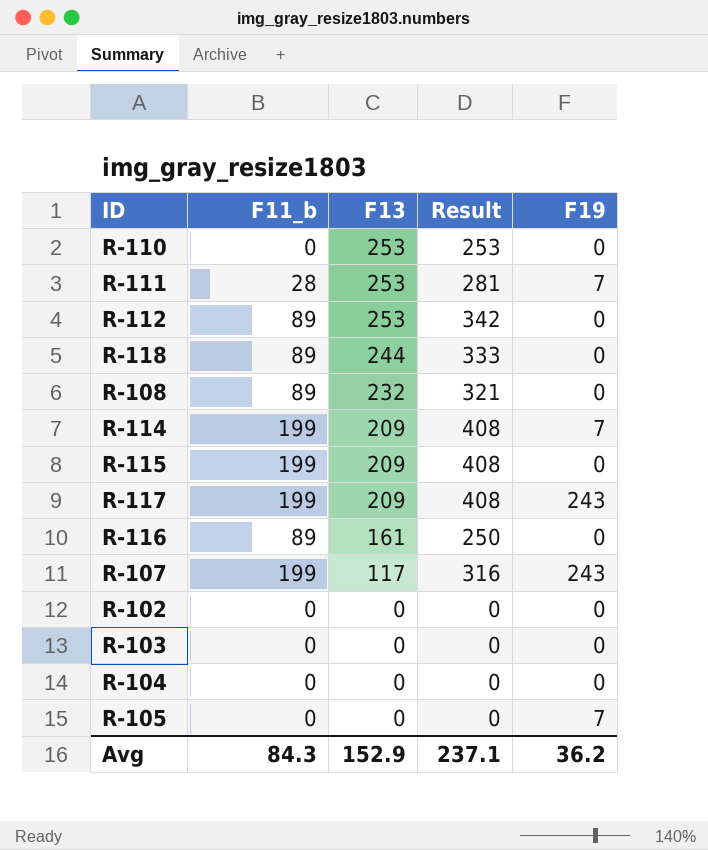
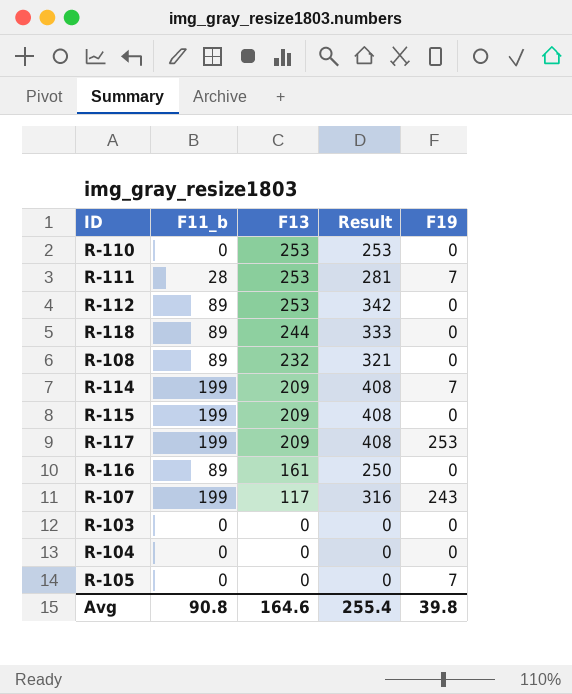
row R-102: 0 | 0 | 0 | 0 -> none
R-117 | F19: 243 -> 253
Avg | F11_b: 84.3 -> 90.8
Avg | F13: 152.9 -> 164.6
Avg | Result: 237.1 -> 255.4
Avg | F19: 36.2 -> 39.8

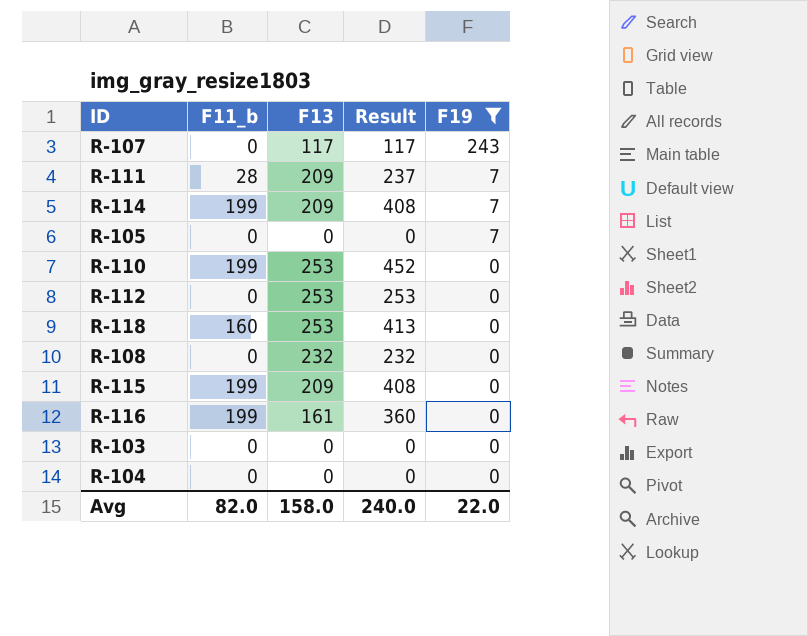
filter: none -> F19 != 253
row order: F13 descending -> F19 descending
R-107 | F11_b: 199 -> 0
R-107 | Result: 316 -> 117
R-111 | F13: 253 -> 209
R-111 | Result: 281 -> 237
R-110 | F11_b: 0 -> 199
R-110 | Result: 253 -> 452
R-112 | F11_b: 89 -> 0
R-112 | Result: 342 -> 253
R-118 | F11_b: 89 -> 160
R-118 | F13: 244 -> 253
R-118 | Result: 333 -> 413
R-108 | F11_b: 89 -> 0
R-108 | Result: 321 -> 232
R-116 | F11_b: 89 -> 199
R-116 | Result: 250 -> 360
Avg | F11_b: 90.8 -> 82.0
Avg | F13: 164.6 -> 158.0
Avg | Result: 255.4 -> 240.0
Avg | F19: 39.8 -> 22.0

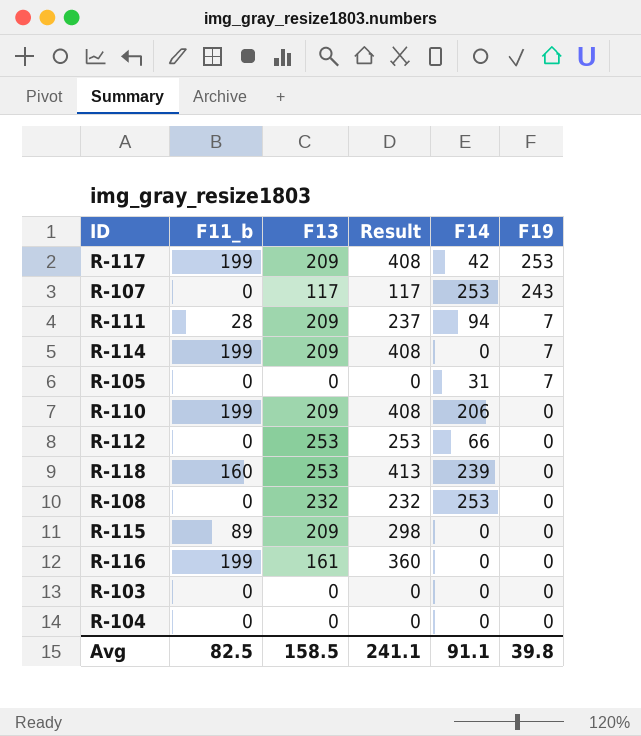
filter: F19 != 253 -> none
column F14 | position: none -> 5
R-110 | F13: 253 -> 209
R-110 | Result: 452 -> 408
R-115 | F11_b: 199 -> 89
R-115 | Result: 408 -> 298
Avg | F11_b: 82.0 -> 82.5
Avg | F13: 158.0 -> 158.5
Avg | Result: 240.0 -> 241.1
Avg | F19: 22.0 -> 39.8

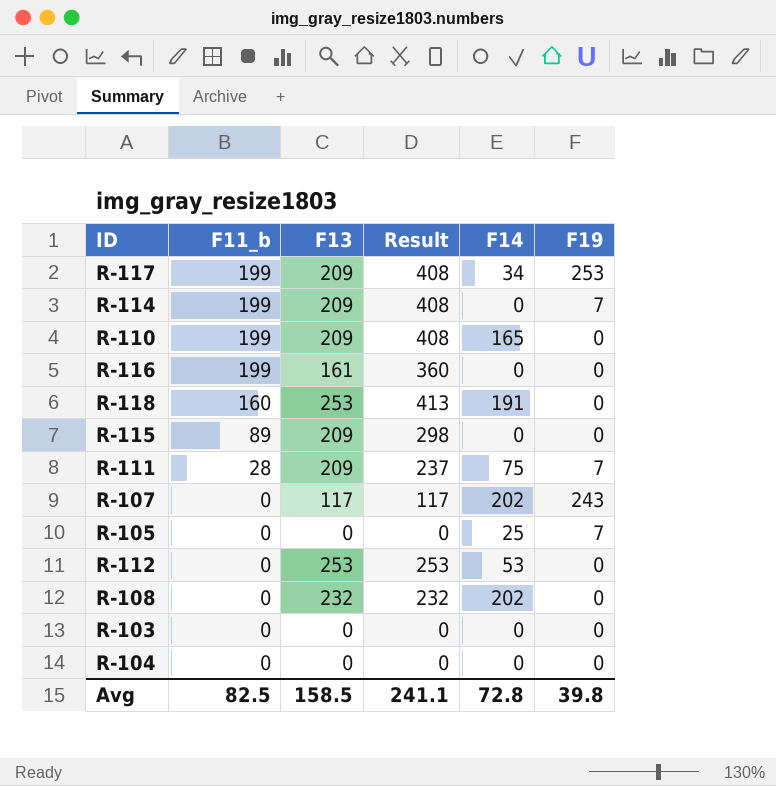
row order: F19 descending -> F11_b descending
R-117 | F14: 42 -> 34
R-110 | F14: 206 -> 165
R-118 | F14: 239 -> 191
R-111 | F14: 94 -> 75
R-107 | F14: 253 -> 202
R-105 | F14: 31 -> 25
R-112 | F14: 66 -> 53
R-108 | F14: 253 -> 202
Avg | F14: 91.1 -> 72.8

